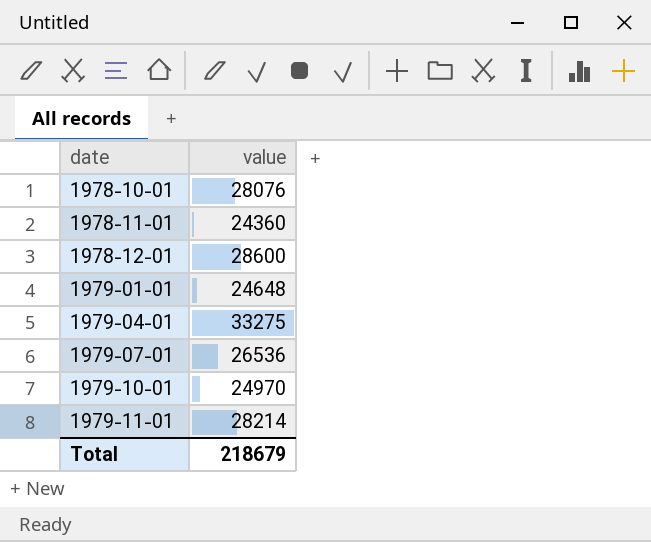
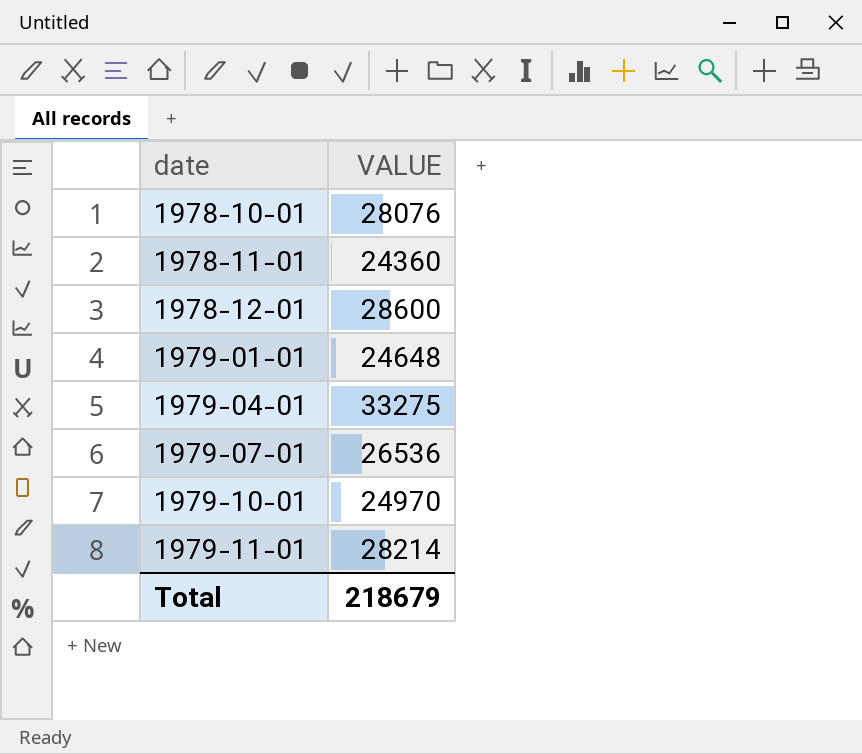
column name: value -> VALUE

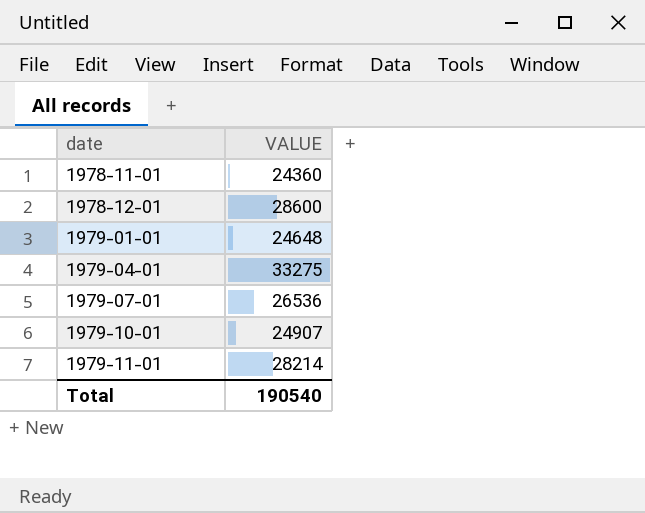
row 1978-10-01: 28076 -> none
1979-10-01 | VALUE: 24970 -> 24907
Total | VALUE: 218679 -> 190540

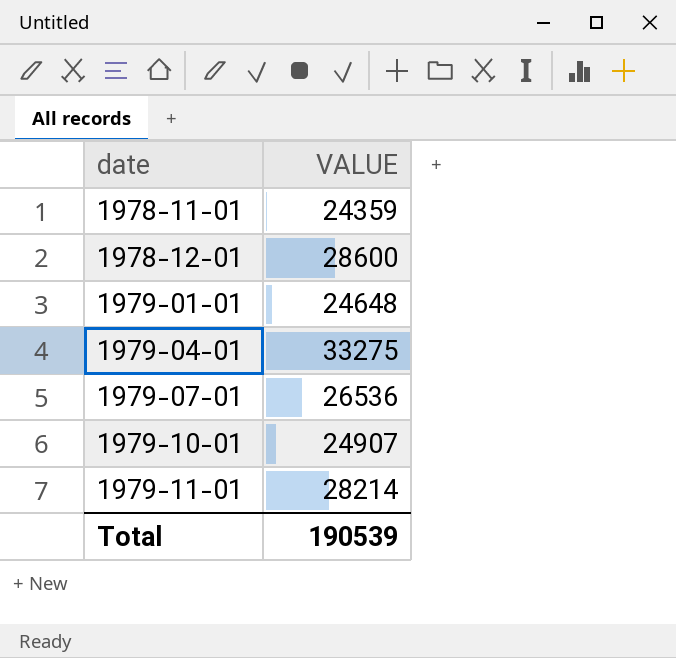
1978-11-01 | VALUE: 24360 -> 24359
Total | VALUE: 190540 -> 190539

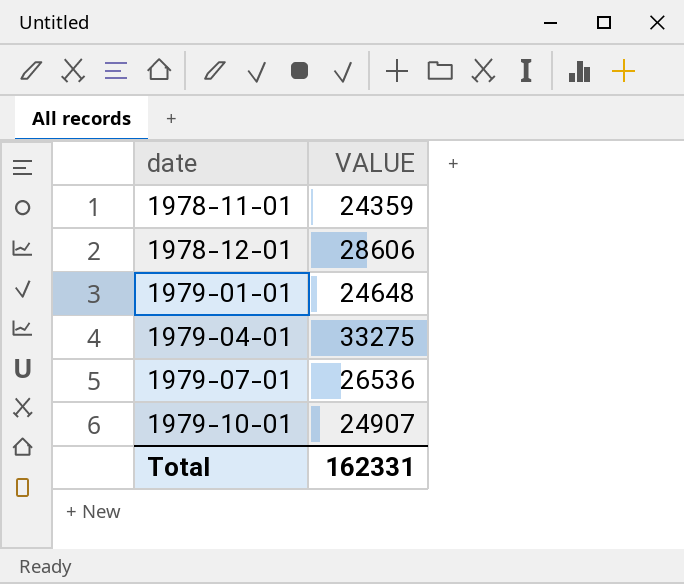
row 1979-11-01: 28214 -> none
1978-12-01 | VALUE: 28600 -> 28606
Total | VALUE: 190539 -> 162331

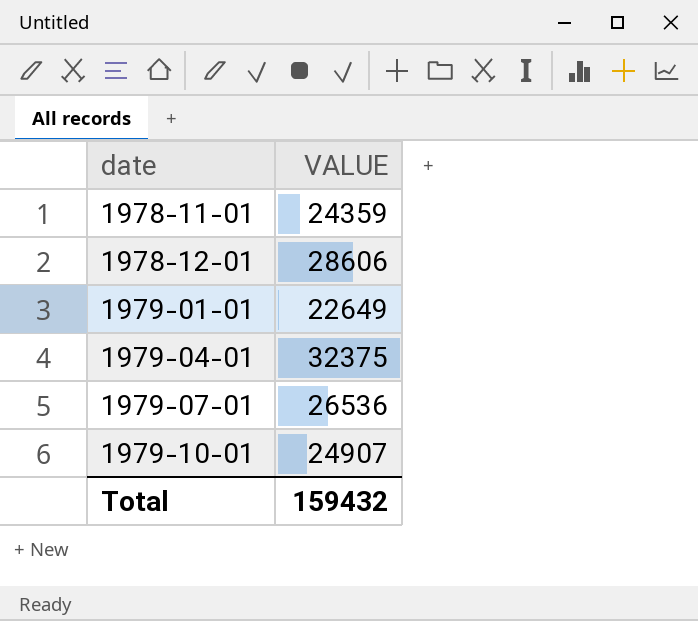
1979-01-01 | VALUE: 24648 -> 22649
1979-04-01 | VALUE: 33275 -> 32375
Total | VALUE: 162331 -> 159432

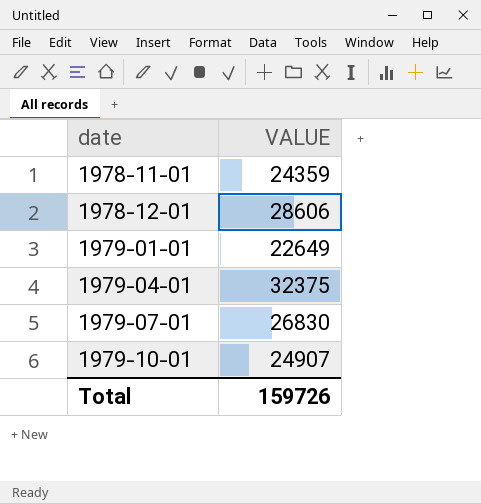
1979-07-01 | VALUE: 26536 -> 26830
Total | VALUE: 159432 -> 159726

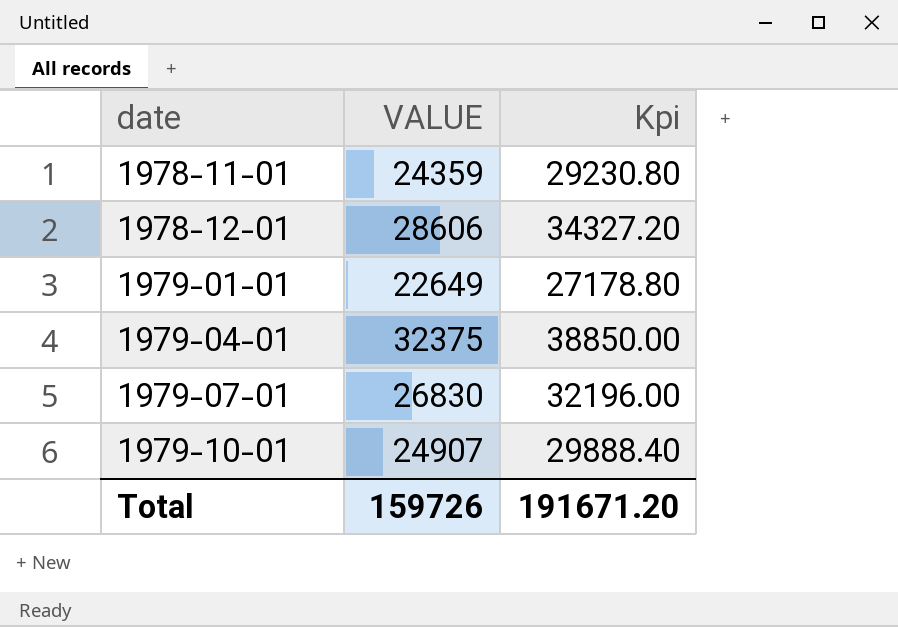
column Kpi | formula: none -> [VALUE] * 1.2

